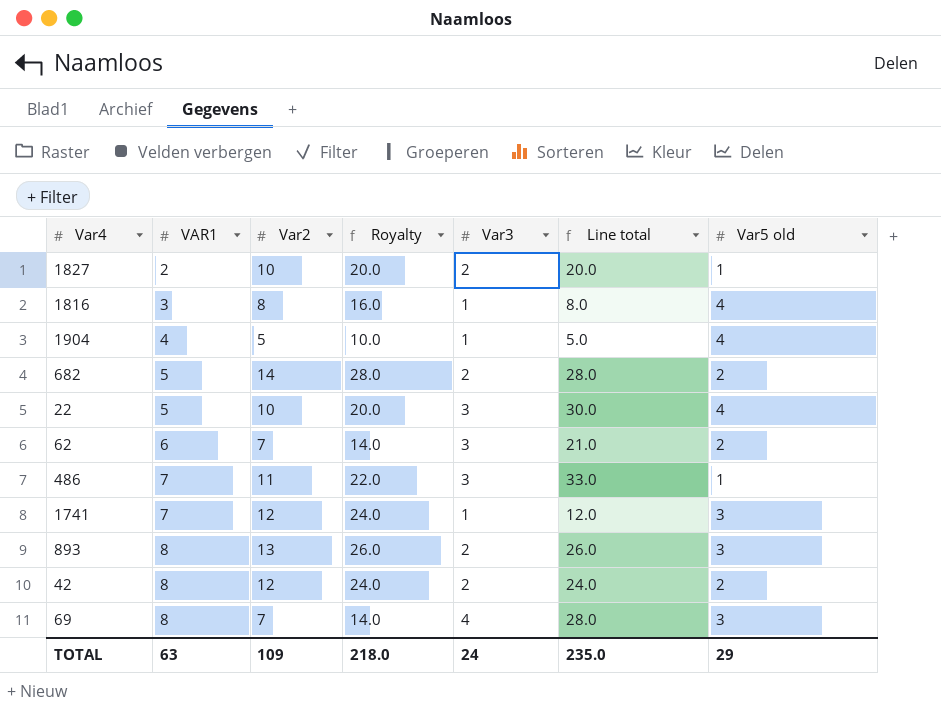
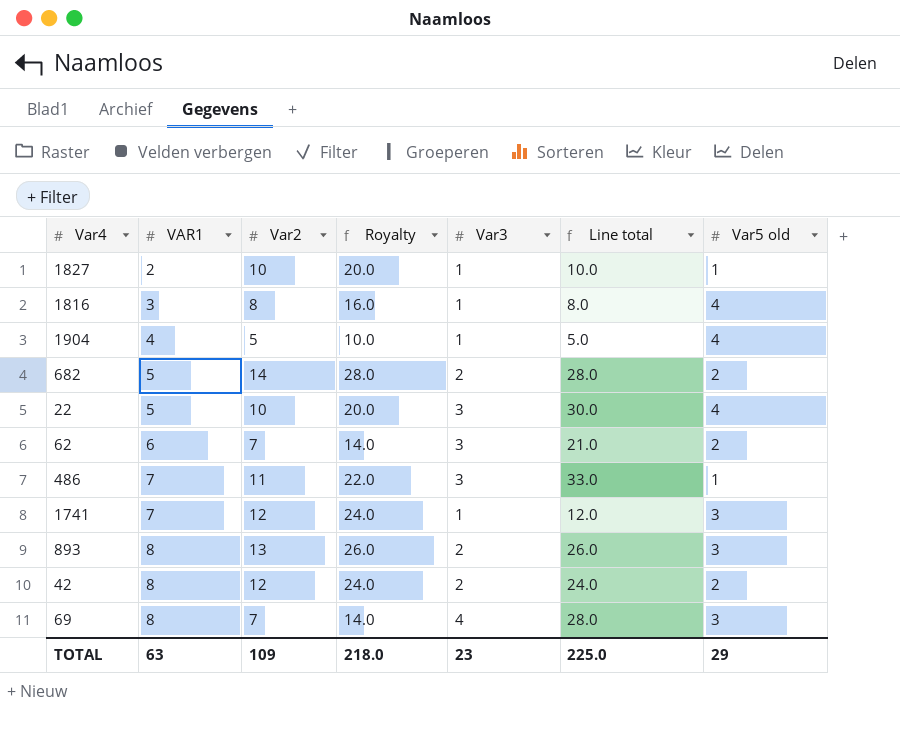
1827 | Var3: 2 -> 1
1827 | Line total: 20.0 -> 10.0
TOTAL | Var3: 24 -> 23
TOTAL | Line total: 235.0 -> 225.0

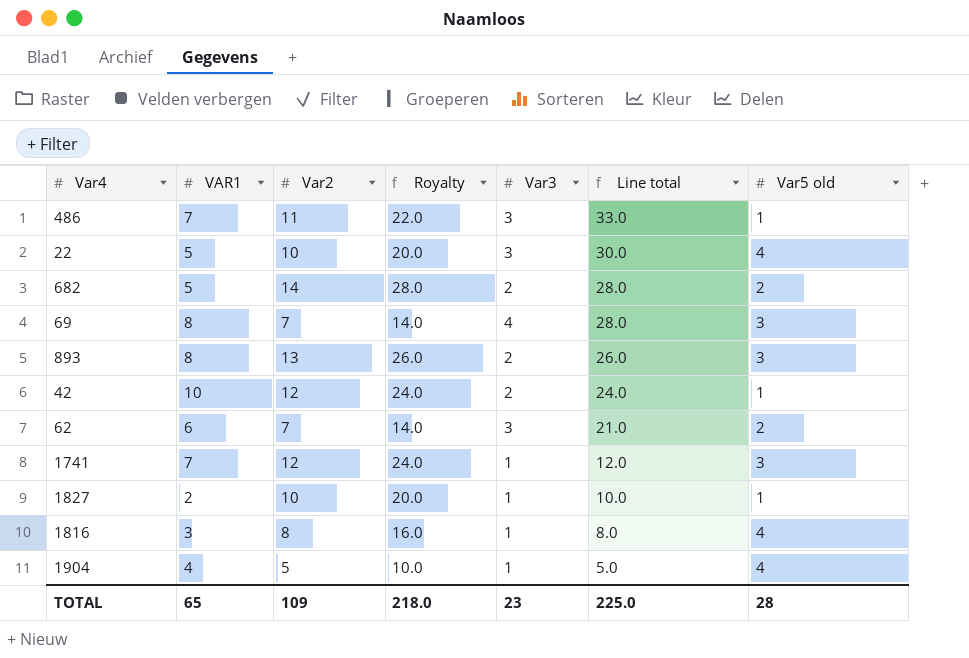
row order: VAR1 ascending -> Line total descending
42 | VAR1: 8 -> 10
42 | Var5 old: 2 -> 1
TOTAL | VAR1: 63 -> 65
TOTAL | Var5 old: 29 -> 28

